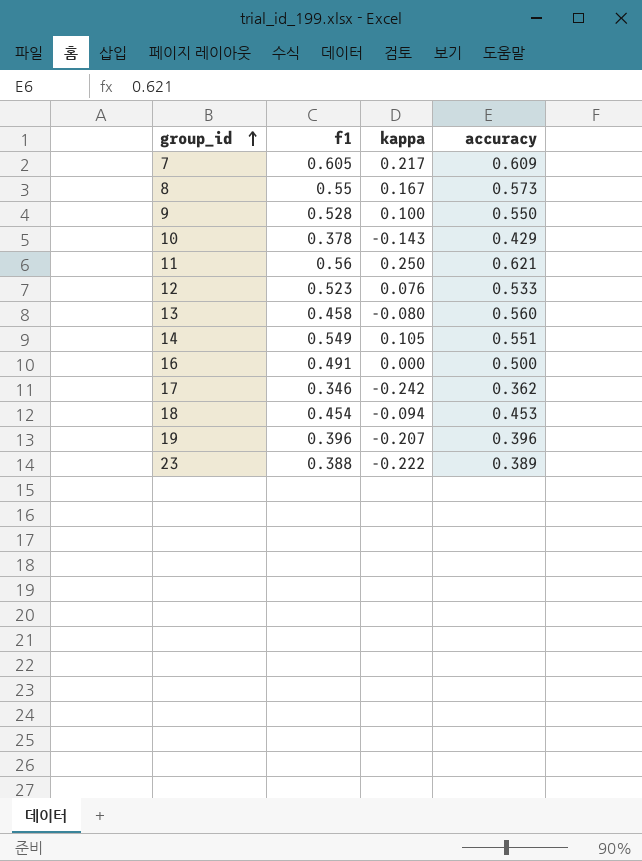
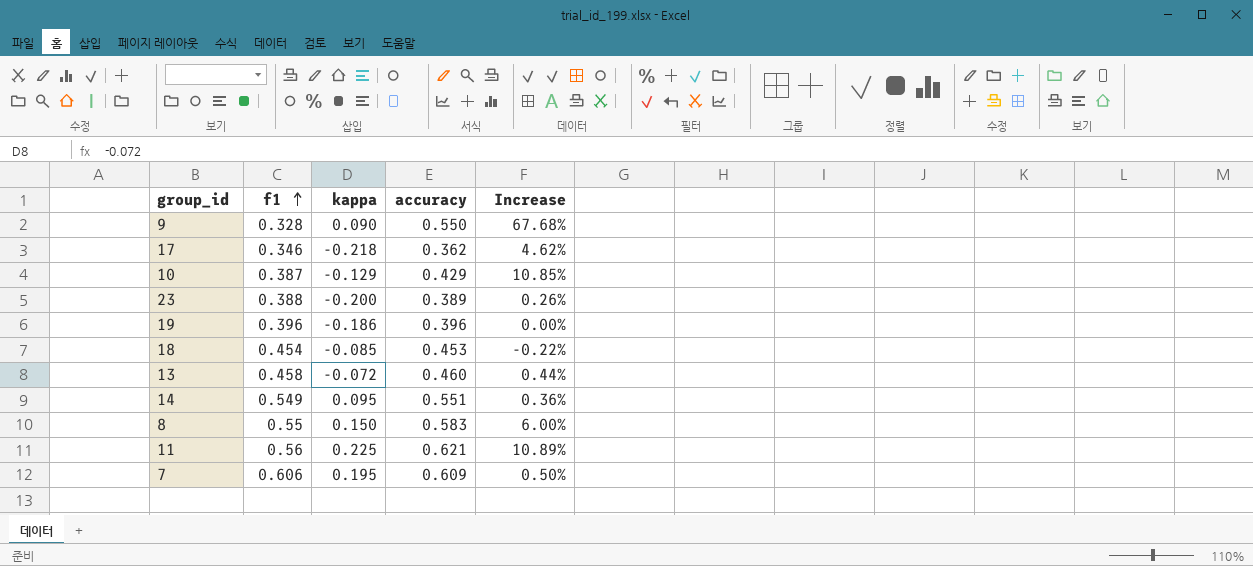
row order: group_id ascending -> f1 ascending
column Increase | formula: none -> ([accuracy] - [f1]) / [f1]
row 12: 0.523 | 0.076 | 0.533 -> none
row 16: 0.491 | 0.000 | 0.500 -> none
9 | f1: 0.528 -> 0.328
9 | kappa: 0.100 -> 0.090
17 | kappa: -0.242 -> -0.218
10 | f1: 0.378 -> 0.387
10 | kappa: -0.143 -> -0.129
23 | kappa: -0.222 -> -0.200
19 | kappa: -0.207 -> -0.186
18 | kappa: -0.094 -> -0.085
13 | kappa: -0.080 -> -0.072
13 | accuracy: 0.560 -> 0.460
14 | kappa: 0.105 -> 0.095
8 | kappa: 0.167 -> 0.150
8 | accuracy: 0.573 -> 0.583
11 | kappa: 0.250 -> 0.225
7 | f1: 0.605 -> 0.606
7 | kappa: 0.217 -> 0.195

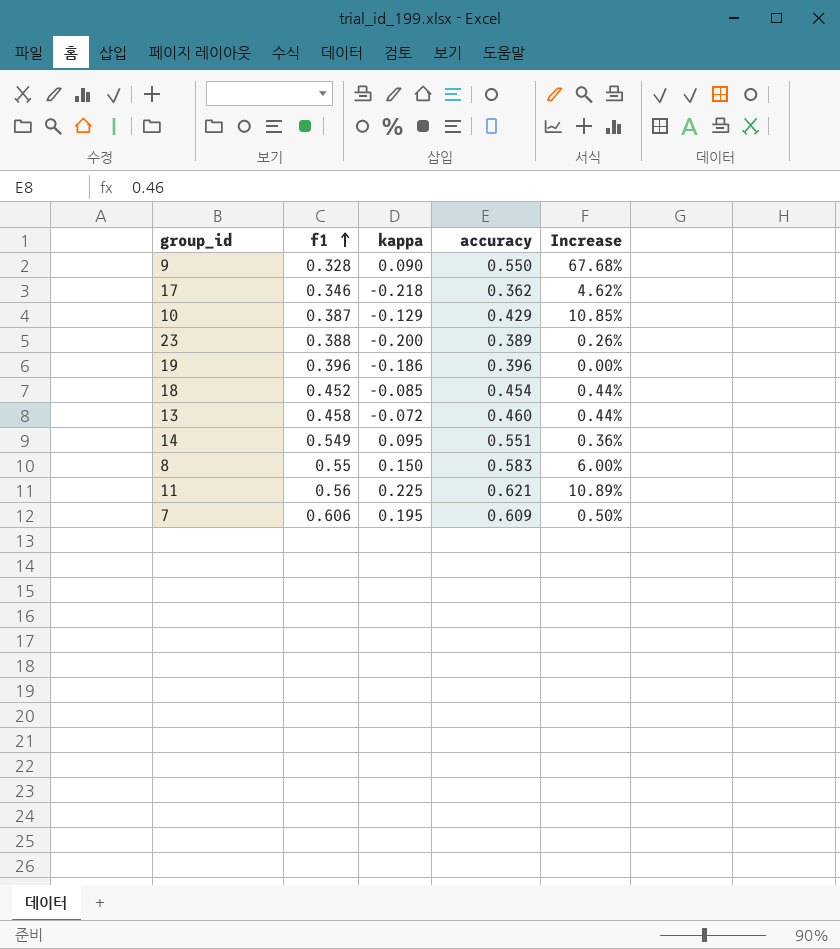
18 | f1: 0.454 -> 0.452
18 | accuracy: 0.453 -> 0.454
18 | Increase: -0.22% -> 0.44%

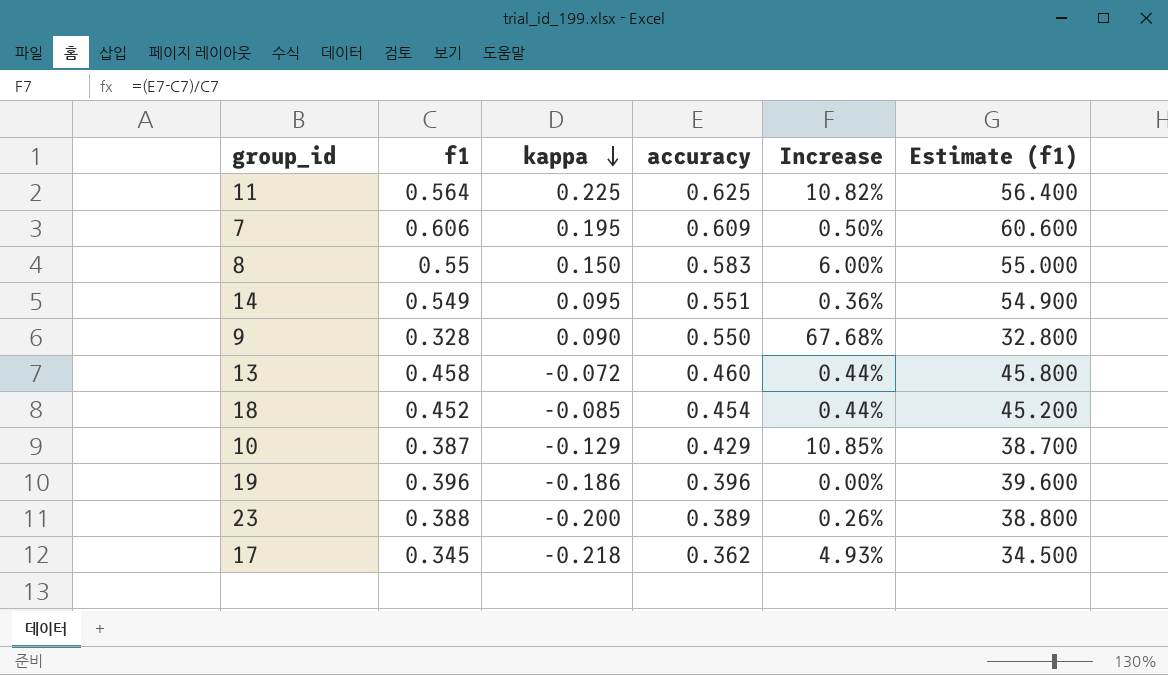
row order: f1 ascending -> kappa descending
column Estimate (f1) | formula: none -> [f1] * 100
11 | f1: 0.56 -> 0.564
11 | accuracy: 0.621 -> 0.625
11 | Increase: 10.89% -> 10.82%
17 | f1: 0.346 -> 0.345
17 | Increase: 4.62% -> 4.93%

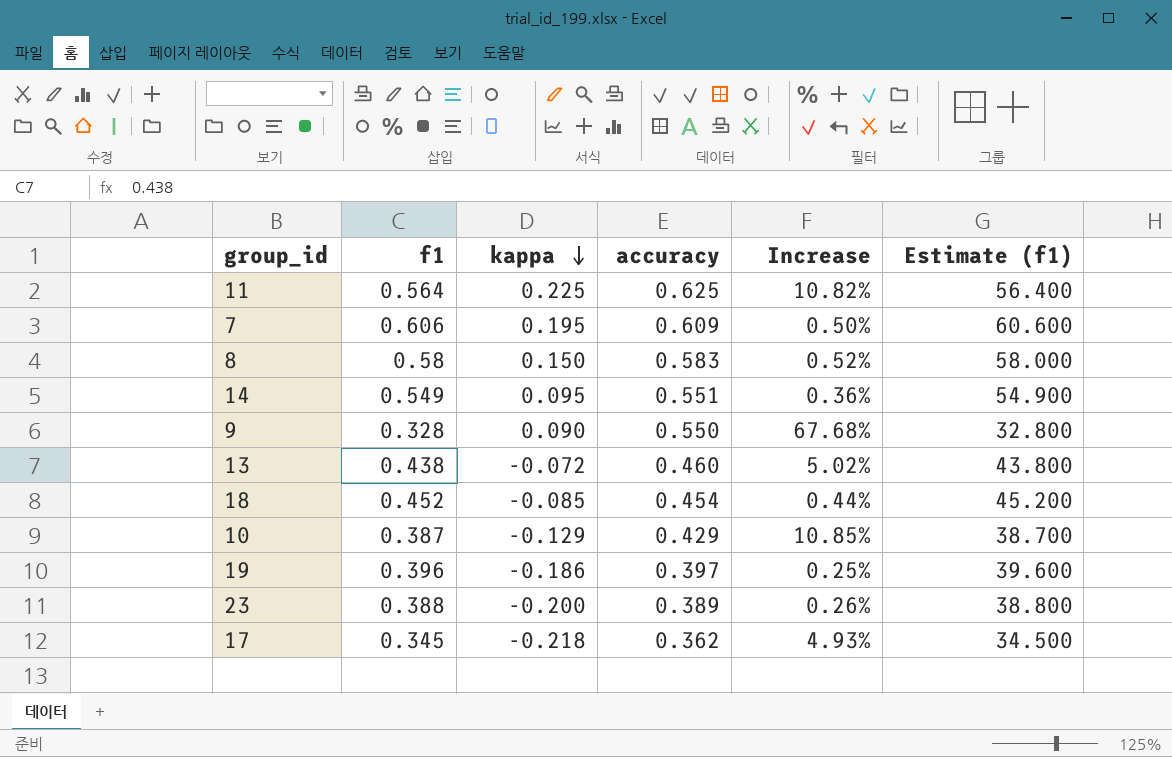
8 | f1: 0.55 -> 0.58
8 | Increase: 6.00% -> 0.52%
8 | Estimate (f1): 55.000 -> 58.000
13 | f1: 0.458 -> 0.438
13 | Increase: 0.44% -> 5.02%
13 | Estimate (f1): 45.800 -> 43.800
19 | accuracy: 0.396 -> 0.397
19 | Increase: 0.00% -> 0.25%

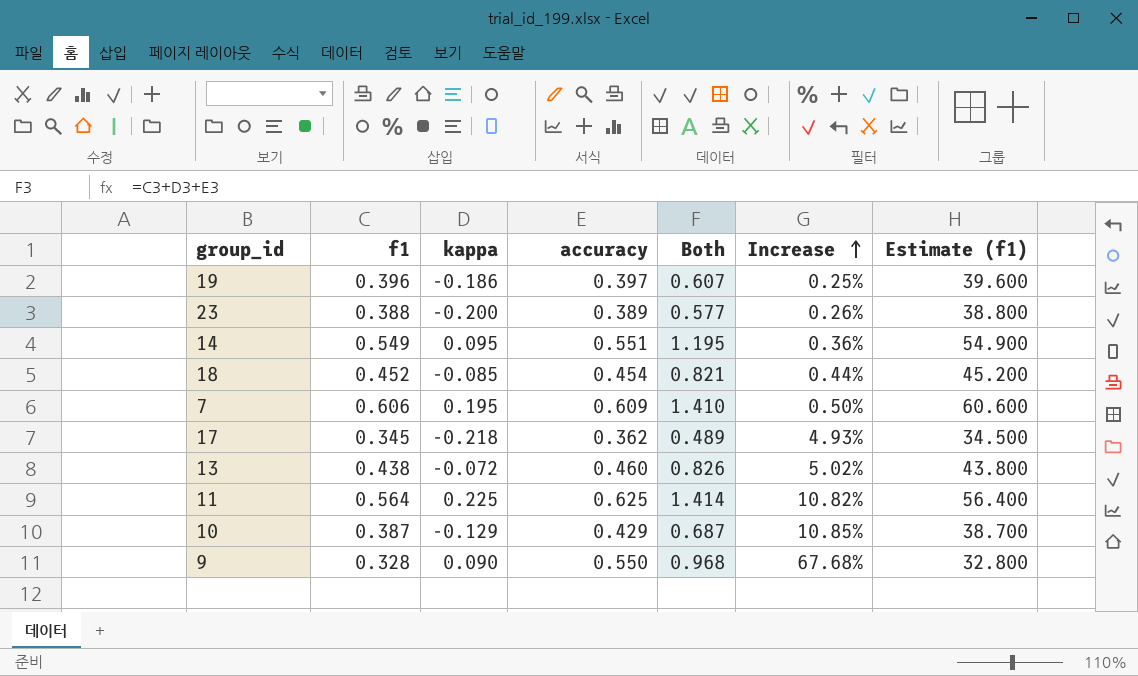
row order: kappa descending -> Increase ascending
column Both | formula: none -> [f1] + [kappa] + [accuracy]
row 8: 0.58 | 0.150 | 0.583 | 0.52% | 58.000 -> none

